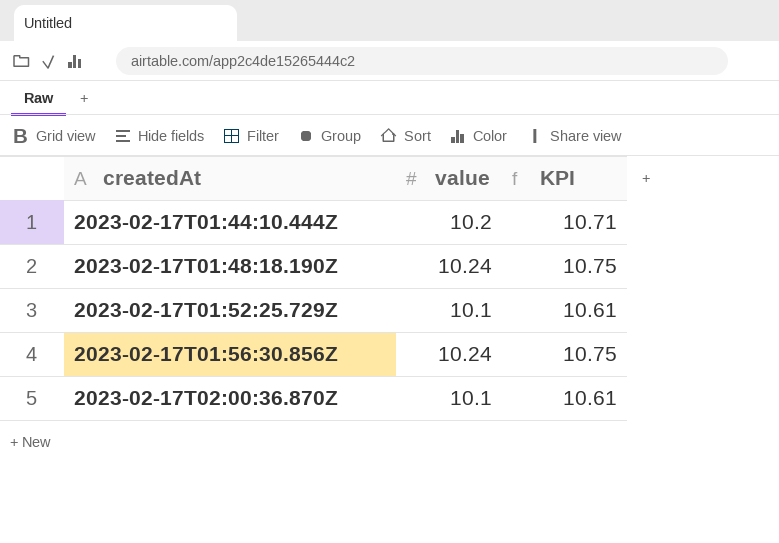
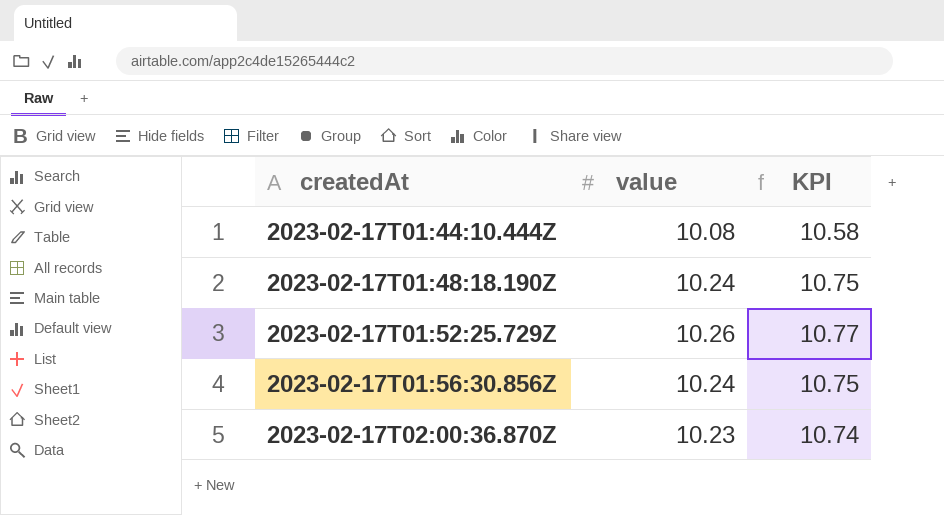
2023-02-17T01:44:10.444Z | value: 10.2 -> 10.08
2023-02-17T01:44:10.444Z | KPI: 10.71 -> 10.58
2023-02-17T01:52:25.729Z | value: 10.1 -> 10.26
2023-02-17T01:52:25.729Z | KPI: 10.61 -> 10.77
2023-02-17T02:00:36.870Z | value: 10.1 -> 10.23
2023-02-17T02:00:36.870Z | KPI: 10.61 -> 10.74

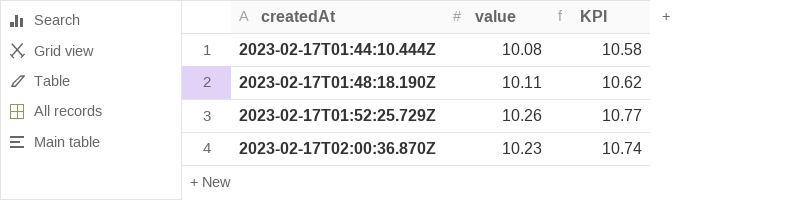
row 2023-02-17T01:56:30.856Z: 10.24 | 10.75 -> none
2023-02-17T01:48:18.190Z | value: 10.24 -> 10.11
2023-02-17T01:48:18.190Z | KPI: 10.75 -> 10.62

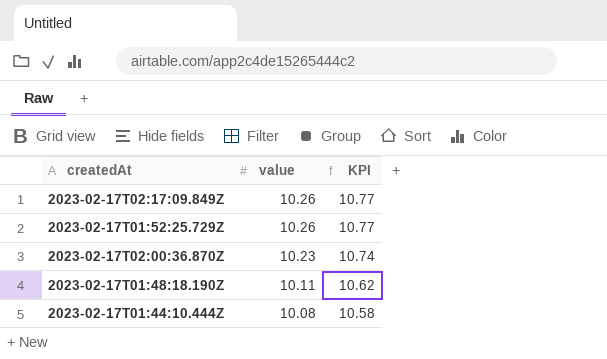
row order: createdAt ascending -> value descending
row 2023-02-17T02:17:09.849Z: none -> 10.26 | 10.77

